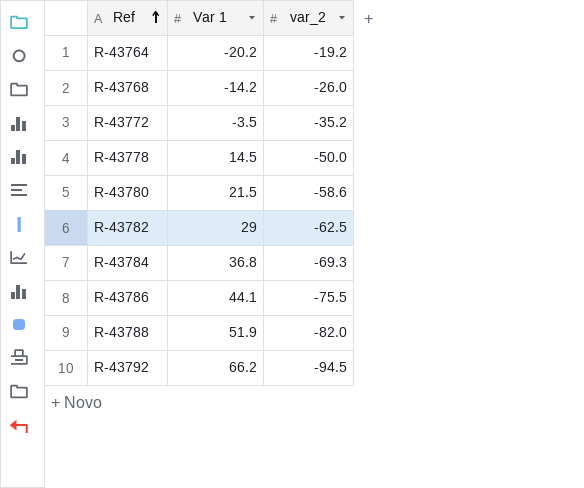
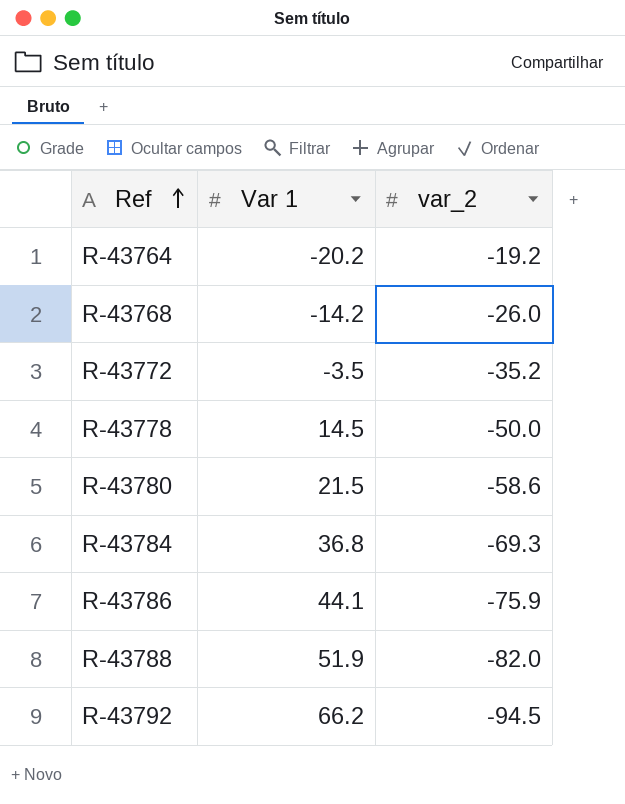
row R-43782: 29 | -62.5 -> none
R-43786 | var_2: -75.5 -> -75.9

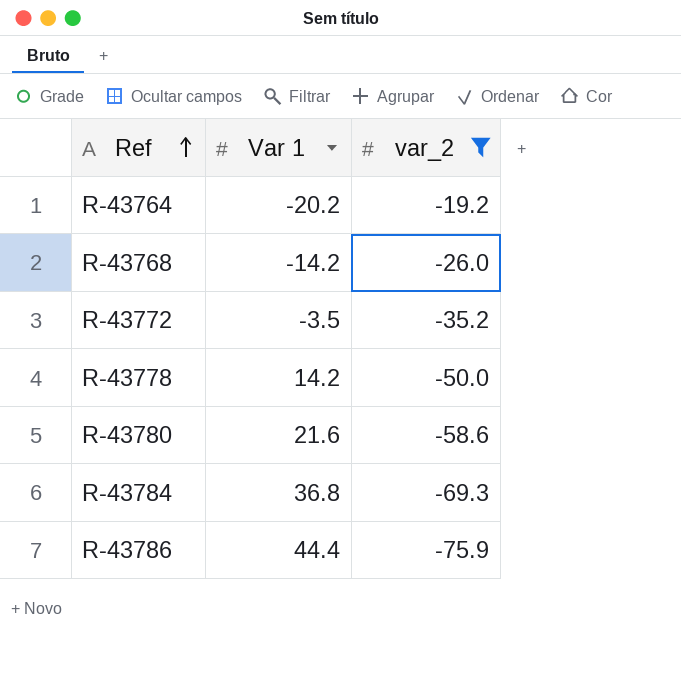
filter: none -> var_2 >= -75.9
R-43778 | Var 1: 14.5 -> 14.2
R-43780 | Var 1: 21.5 -> 21.6
R-43786 | Var 1: 44.1 -> 44.4

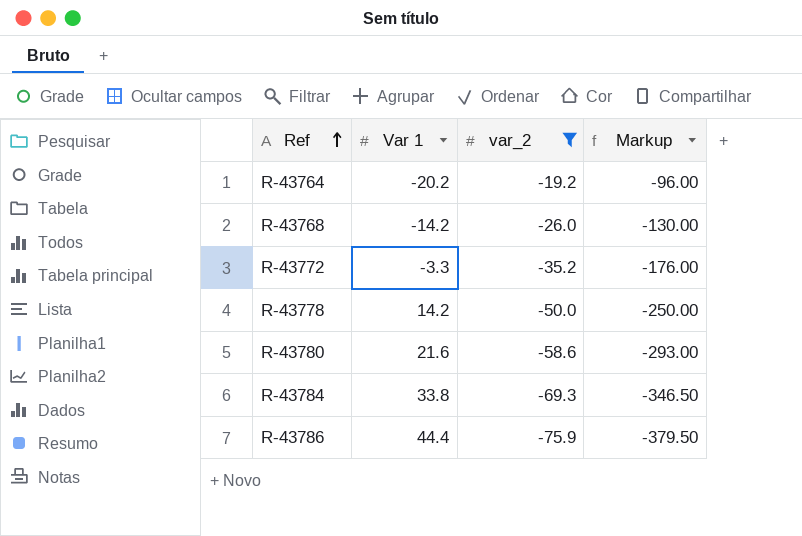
column Markup | formula: none -> [var_2] * 5
R-43772 | Var 1: -3.5 -> -3.3
R-43784 | Var 1: 36.8 -> 33.8

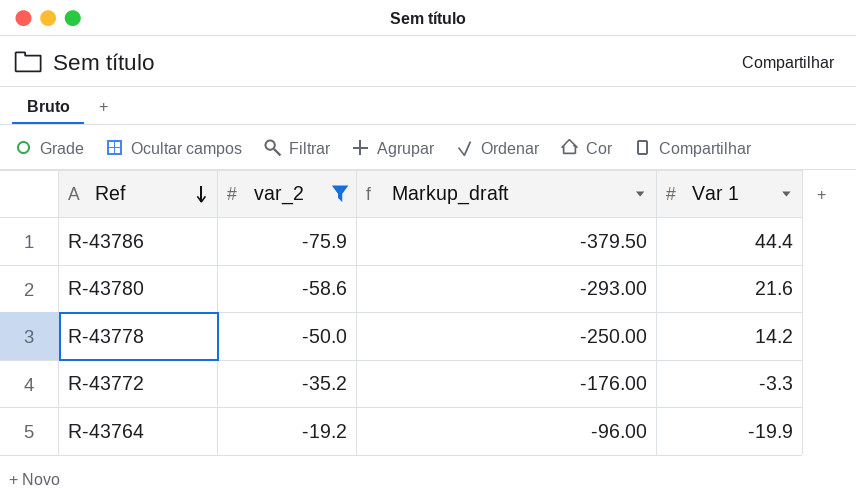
row order: Ref ascending -> Ref descending
column name: Markup -> Markup_draft
column Var 1 | position: 2 -> 4
row R-43768: -14.2 | -26.0 | -130.00 -> none
row R-43784: 33.8 | -69.3 | -346.50 -> none
R-43764 | Var 1: -20.2 -> -19.9

